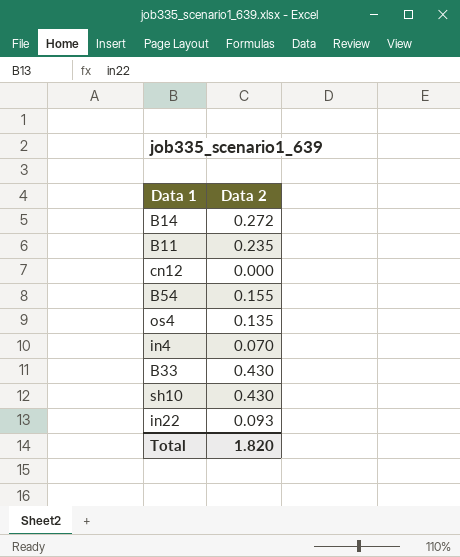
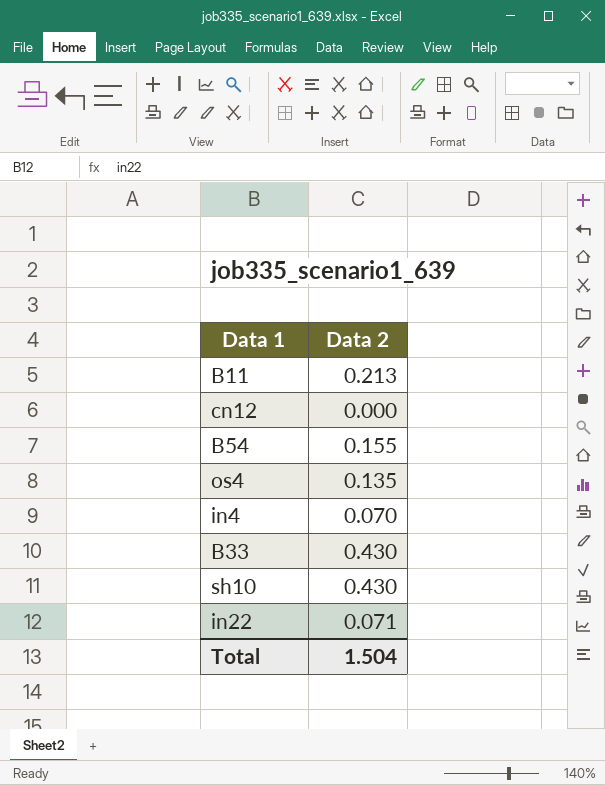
row B14: 0.272 -> none
B11 | Data 2: 0.235 -> 0.213
in22 | Data 2: 0.093 -> 0.071
Total | Data 2: 1.820 -> 1.504

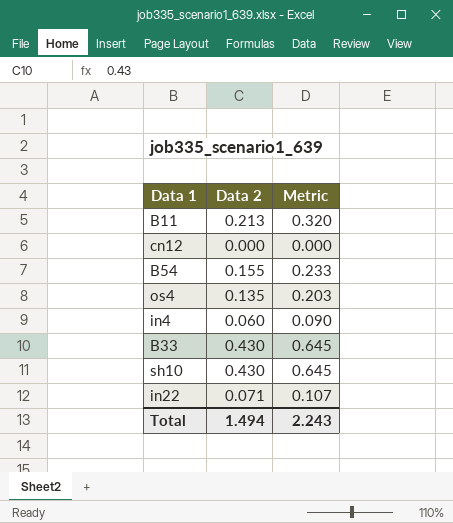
column Metric | formula: none -> [Data 2] * 1.5
in4 | Data 2: 0.070 -> 0.060
Total | Data 2: 1.504 -> 1.494

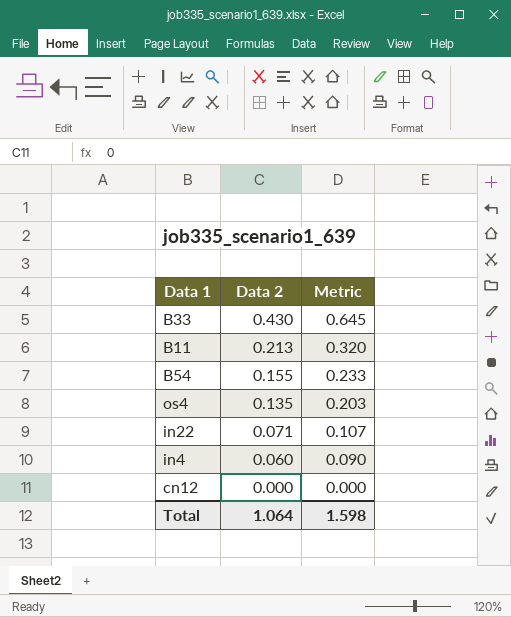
row order: none -> Data 2 descending
row sh10: 0.430 | 0.645 -> none
Total | Data 2: 1.494 -> 1.064
Total | Metric: 2.243 -> 1.598

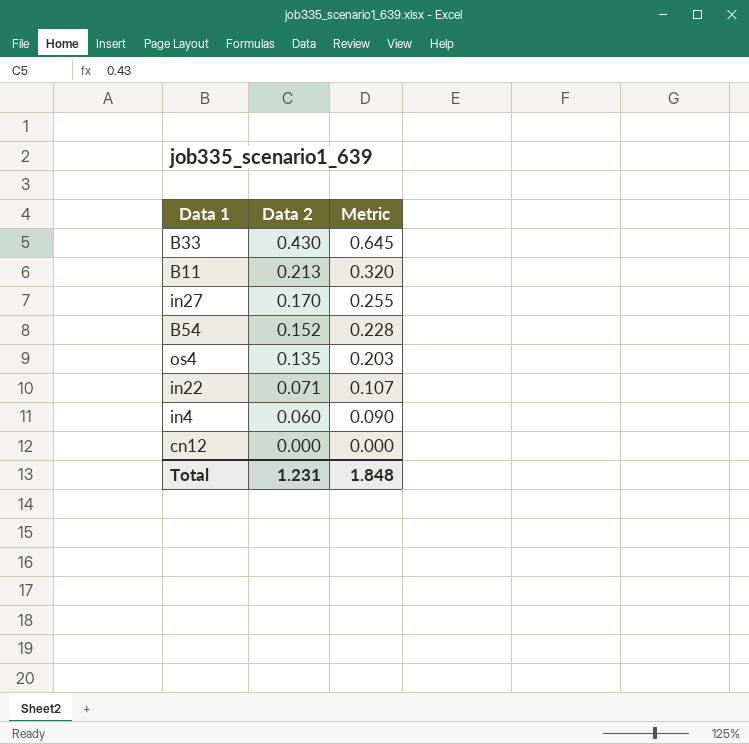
row in27: none -> 0.170 | 0.255
B54 | Data 2: 0.155 -> 0.152
B54 | Metric: 0.233 -> 0.228
Total | Data 2: 1.064 -> 1.231
Total | Metric: 1.598 -> 1.848

